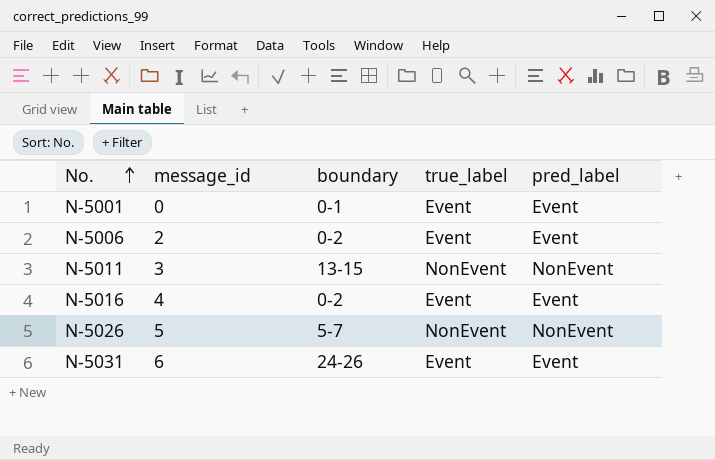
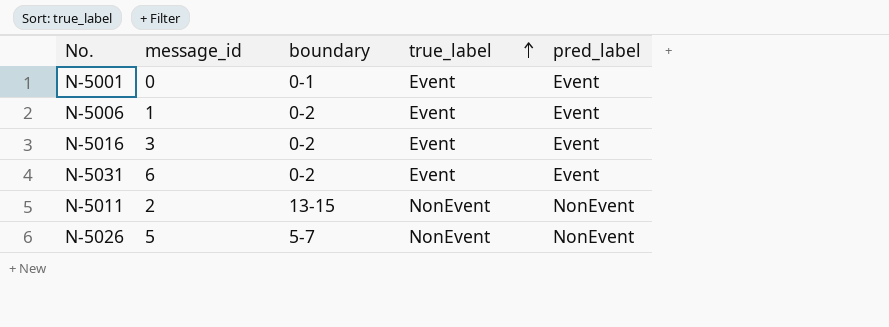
row order: No. ascending -> true_label ascending
N-5006 | message_id: 2 -> 1
N-5016 | message_id: 4 -> 3
N-5031 | boundary: 24-26 -> 0-2
N-5011 | message_id: 3 -> 2

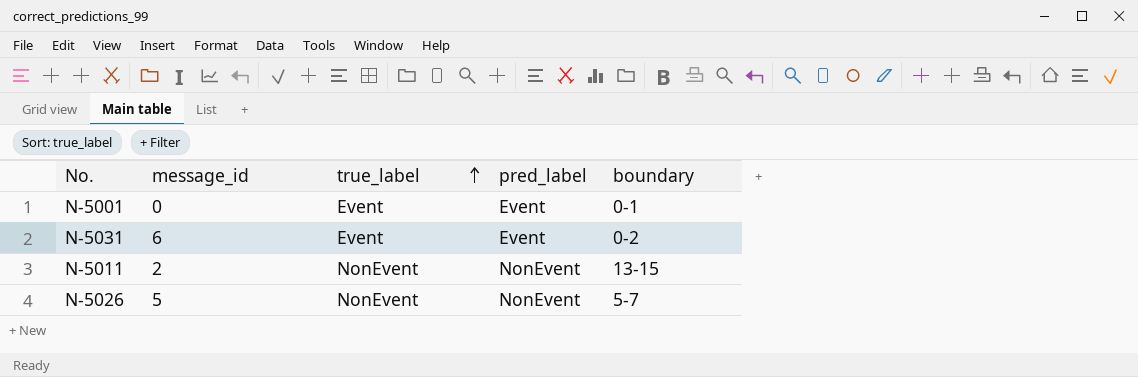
column boundary | position: 3 -> 5
row N-5006: 1 | 0-2 | Event | Event -> none
row N-5016: 3 | 0-2 | Event | Event -> none

